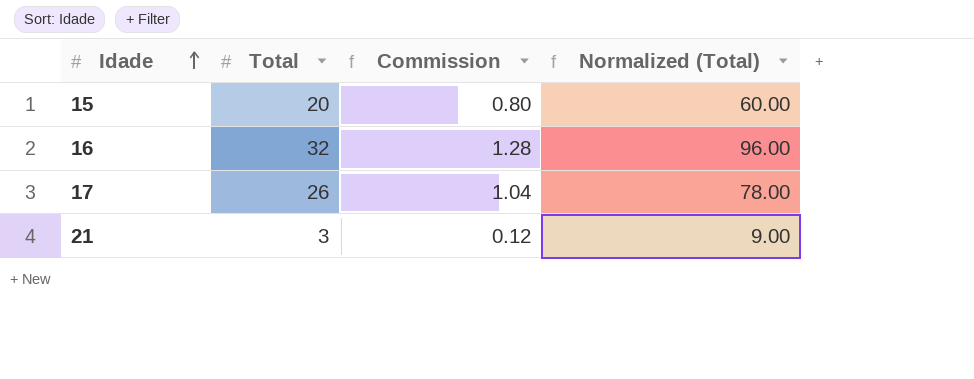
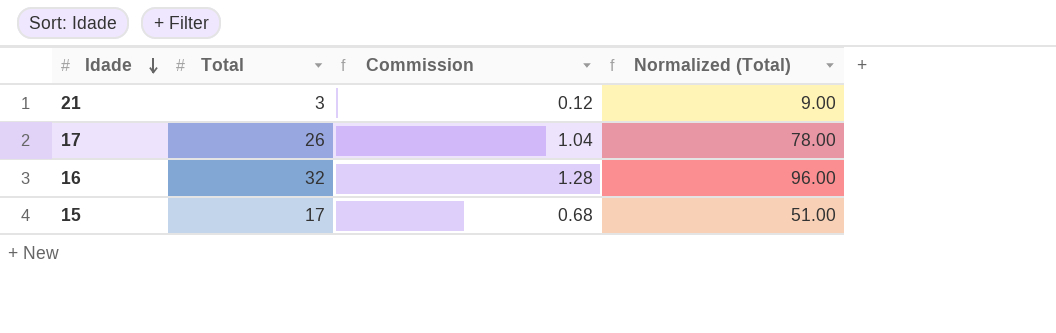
row order: Idade ascending -> Idade descending
15 | Total: 20 -> 17
15 | Commission: 0.80 -> 0.68
15 | Normalized (Total): 60.00 -> 51.00

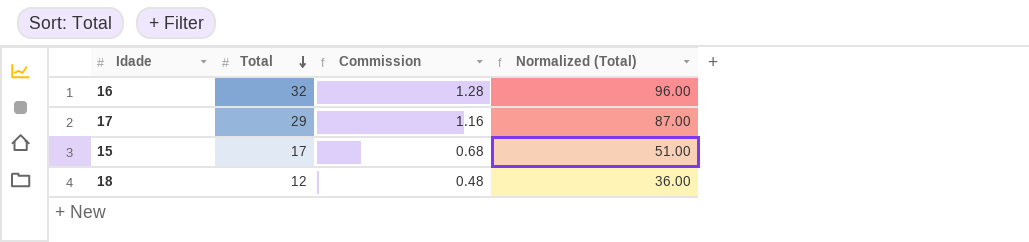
row order: Idade descending -> Total descending
row 21: 3 | 0.12 | 9.00 -> none
17 | Total: 26 -> 29
17 | Commission: 1.04 -> 1.16
17 | Normalized (Total): 78.00 -> 87.00
row 18: none -> 12 | 0.48 | 36.00

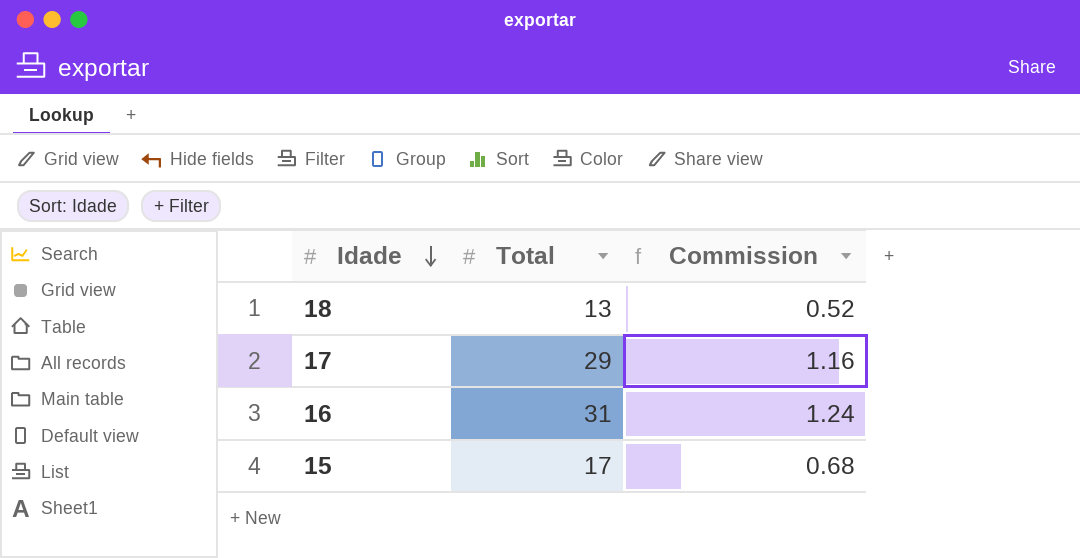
row order: Total descending -> Idade descending
column Normalized (Total) | formula: [Total] * 3 -> none
18 | Total: 12 -> 13
18 | Commission: 0.48 -> 0.52
16 | Total: 32 -> 31
16 | Commission: 1.28 -> 1.24

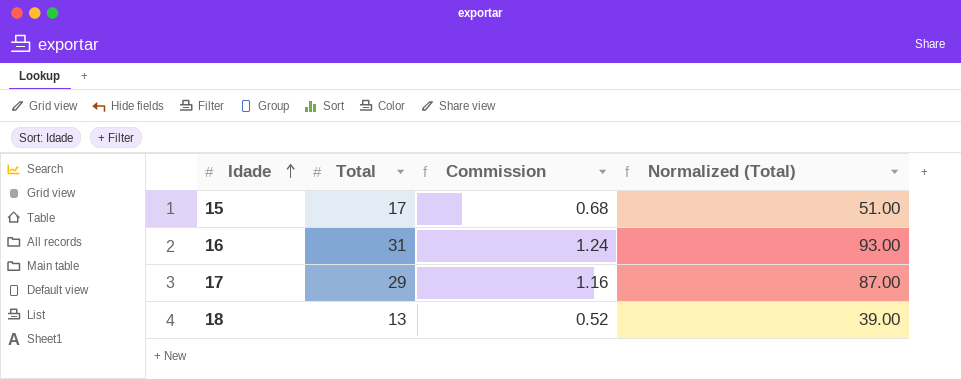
row order: Idade descending -> Idade ascending
column Normalized (Total) | formula: none -> [Total] * 3

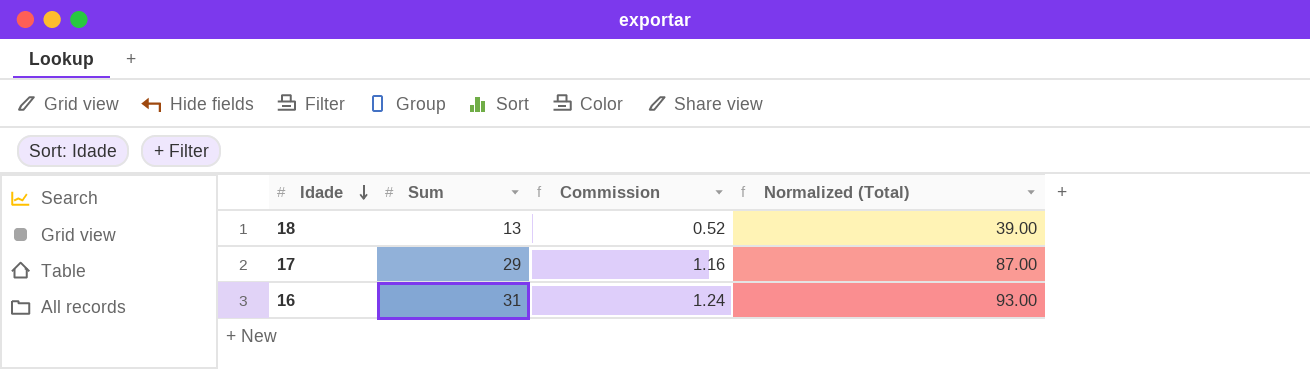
row order: Idade ascending -> Idade descending
column name: Total -> Sum
row 15: 17 | 0.68 | 51.00 -> none

